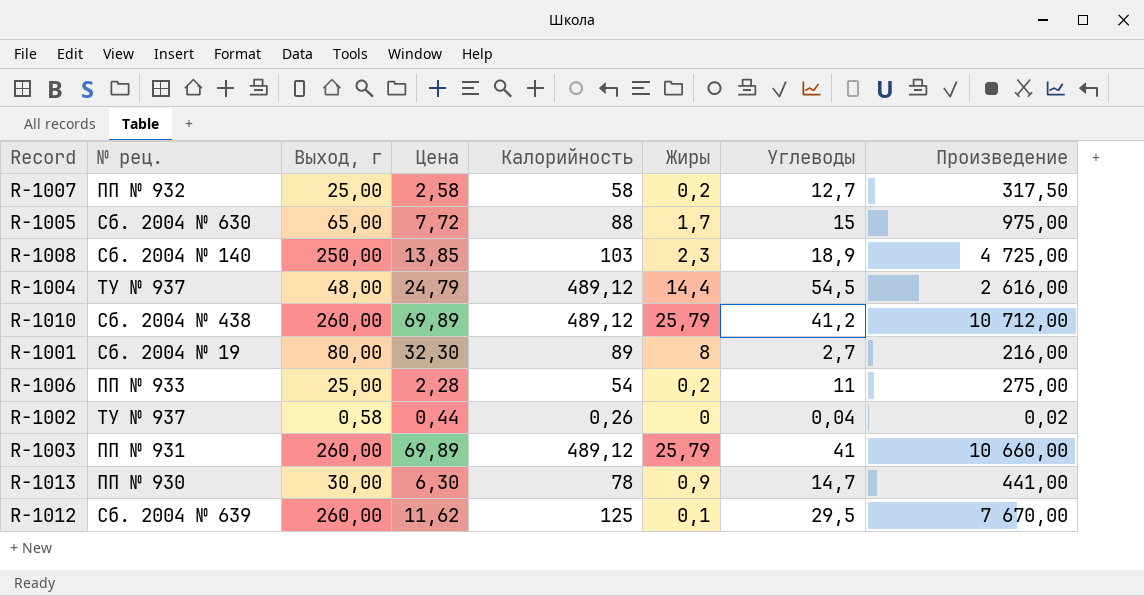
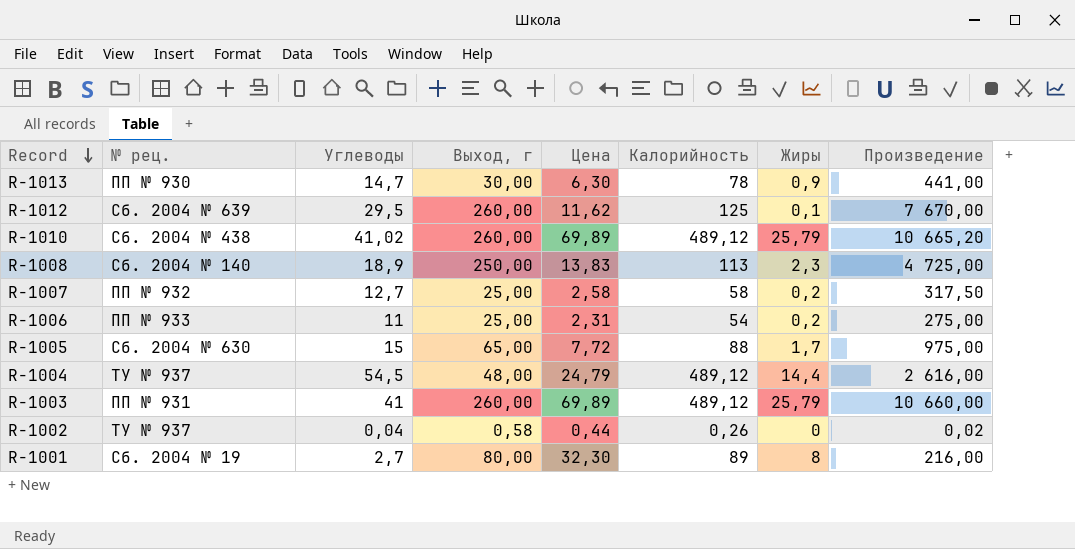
row order: none -> Record descending
column Углеводы | position: 7 -> 3
R-1010 | Углеводы: 41,2 -> 41,02
R-1010 | Произведение: 10 712,00 -> 10 665,20
R-1008 | Цена: 13,85 -> 13,83
R-1008 | Калорийность: 103 -> 113
R-1006 | Цена: 2,28 -> 2,31

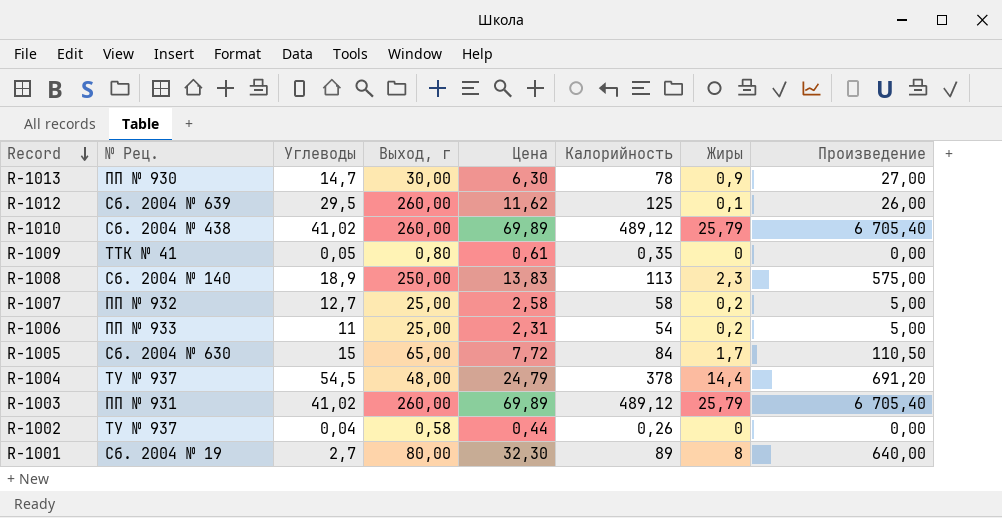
column name: № рец. -> № Рец.
column Произведение | formula: [Углеводы] * [Выход, г] -> [Выход, г] * [Жиры]
row R-1009: none -> ТТК № 41 | 0,05 | 0,80 | 0,61 | 0,35 | 0 | 0,00
R-1005 | Калорийность: 88 -> 84
R-1004 | Калорийность: 489,12 -> 378
R-1003 | Углеводы: 41 -> 41,02

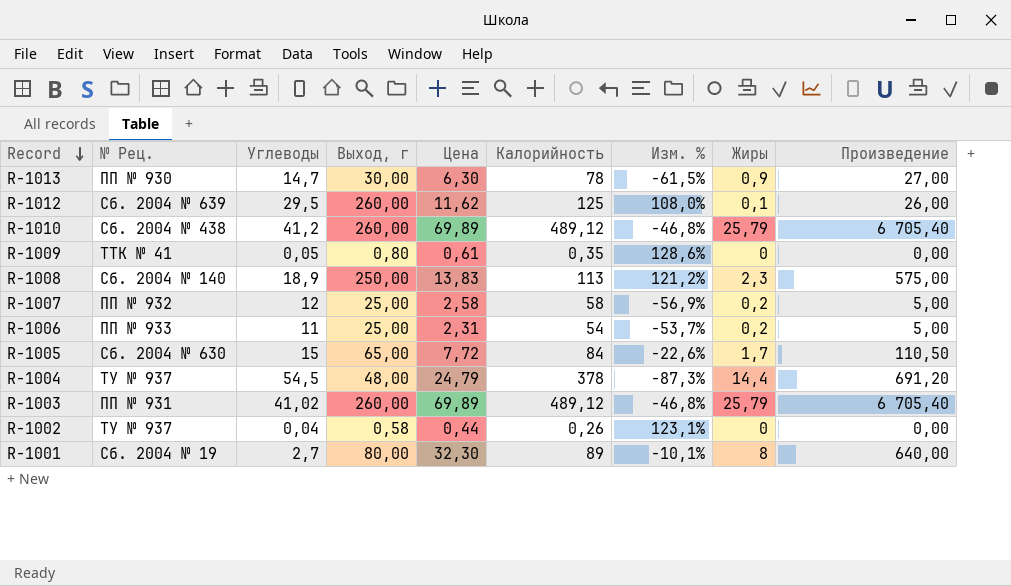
column Изм. % | formula: none -> ([Выход, г] - [Калорийность]) / [Калорийность]
R-1010 | Углеводы: 41,02 -> 41,2
R-1007 | Углеводы: 12,7 -> 12

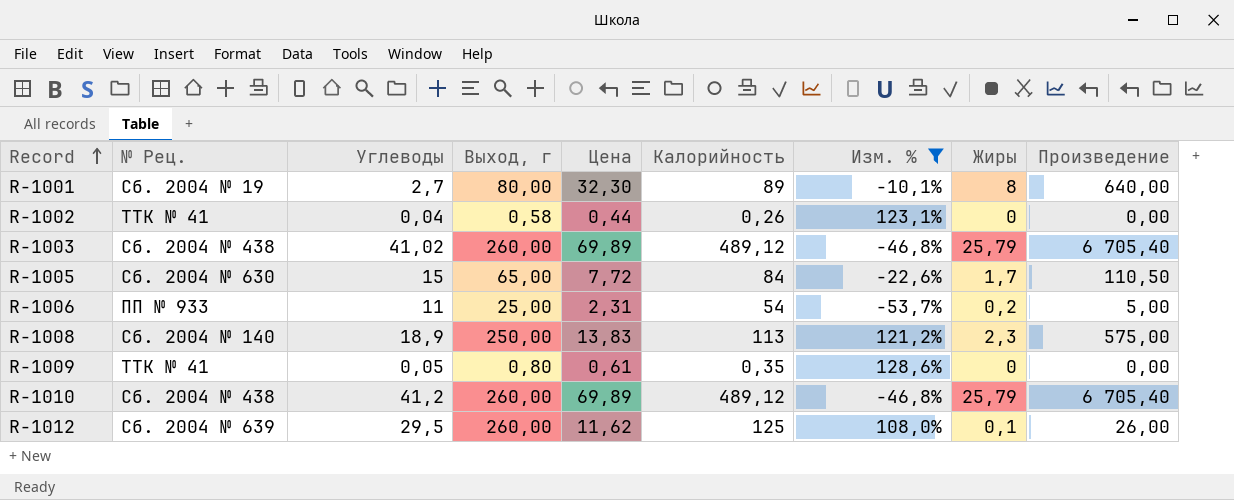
filter: none -> Изм. % >= -53,7%
row order: Record descending -> Record ascending
R-1002 | № Рец.: ТУ № 937 -> ТТК № 41
R-1003 | № Рец.: ПП № 931 -> Сб. 2004 № 438

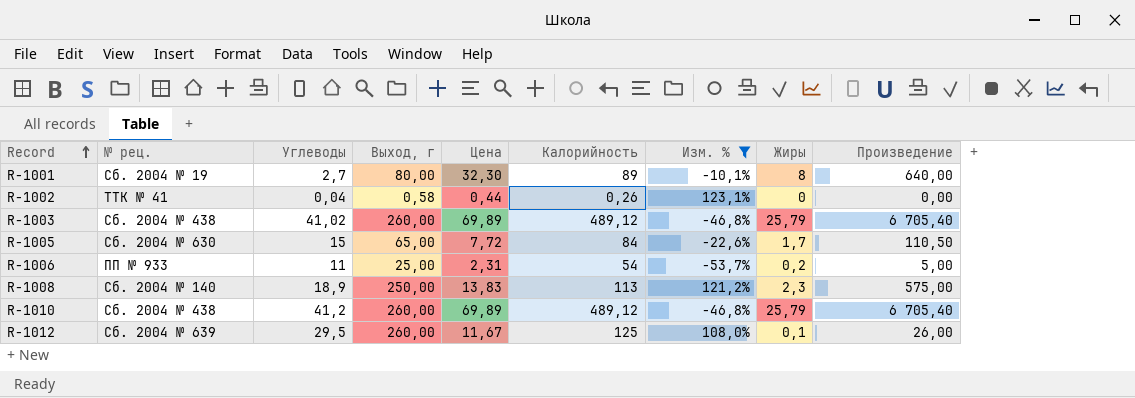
column name: № Рец. -> № рец.
row R-1009: ТТК № 41 | 0,05 | 0,80 | 0,61 | 0,35 | 128,6% | 0 | 0,00 -> none
R-1012 | Цена: 11,62 -> 11,67

